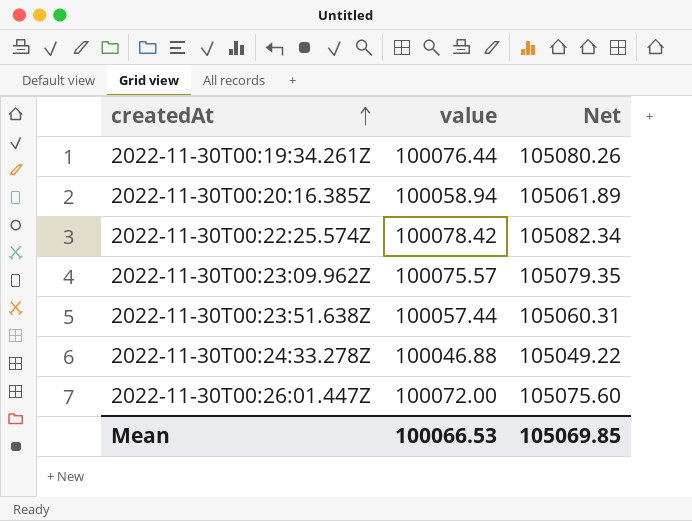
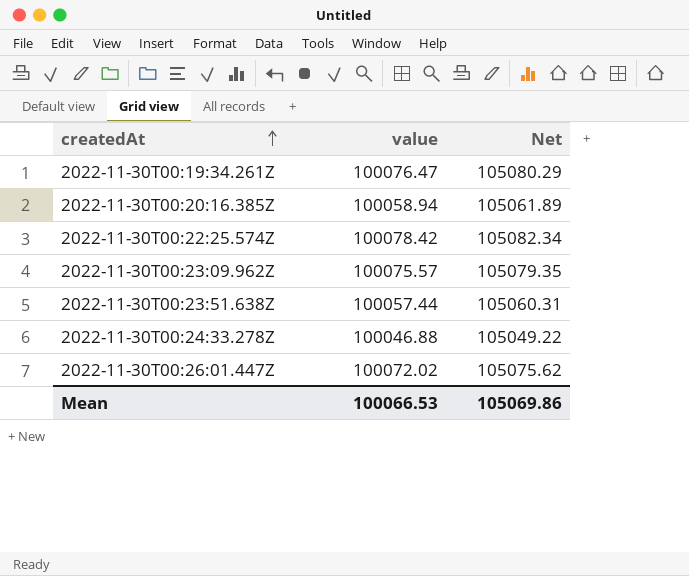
2022-11-30T00:19:34.261Z | value: 100076.44 -> 100076.47
2022-11-30T00:19:34.261Z | Net: 105080.26 -> 105080.29
2022-11-30T00:26:01.447Z | value: 100072.00 -> 100072.02
2022-11-30T00:26:01.447Z | Net: 105075.60 -> 105075.62
Mean | Net: 105069.85 -> 105069.86

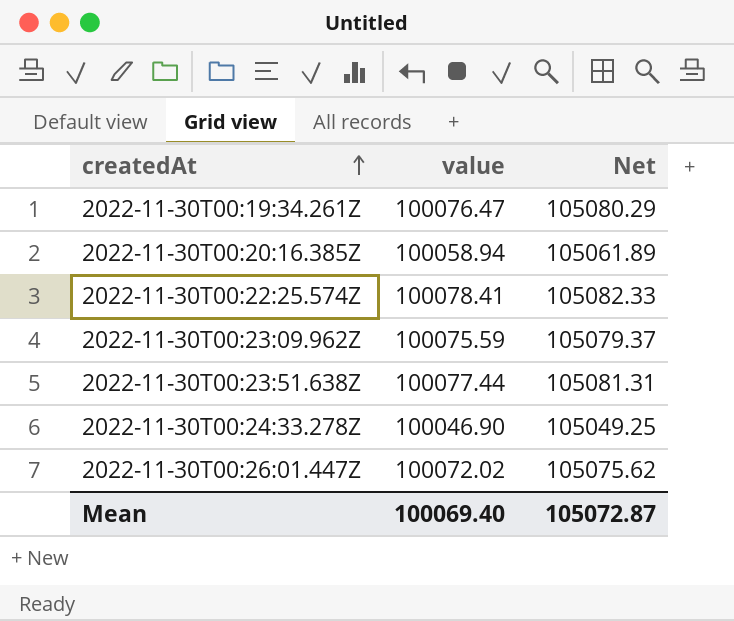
2022-11-30T00:22:25.574Z | value: 100078.42 -> 100078.41
2022-11-30T00:22:25.574Z | Net: 105082.34 -> 105082.33
2022-11-30T00:23:09.962Z | value: 100075.57 -> 100075.59
2022-11-30T00:23:09.962Z | Net: 105079.35 -> 105079.37
2022-11-30T00:23:51.638Z | value: 100057.44 -> 100077.44
2022-11-30T00:23:51.638Z | Net: 105060.31 -> 105081.31
2022-11-30T00:24:33.278Z | value: 100046.88 -> 100046.90
2022-11-30T00:24:33.278Z | Net: 105049.22 -> 105049.25
Mean | value: 100066.53 -> 100069.40
Mean | Net: 105069.86 -> 105072.87

